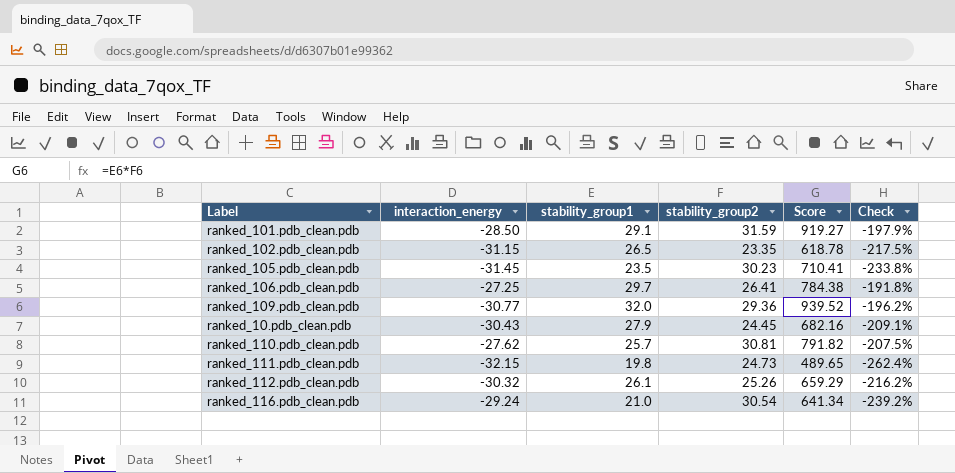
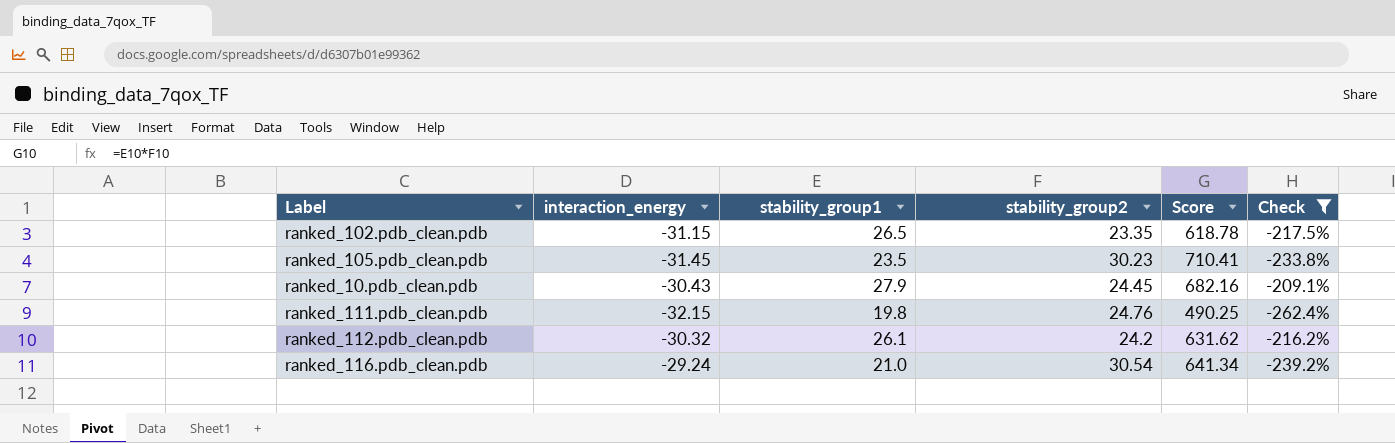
filter: none -> Check <= -209.1%
ranked_111.pdb_clean.pdb | stability_group2: 24.73 -> 24.76
ranked_111.pdb_clean.pdb | Score: 489.65 -> 490.25
ranked_112.pdb_clean.pdb | stability_group2: 25.26 -> 24.2
ranked_112.pdb_clean.pdb | Score: 659.29 -> 631.62

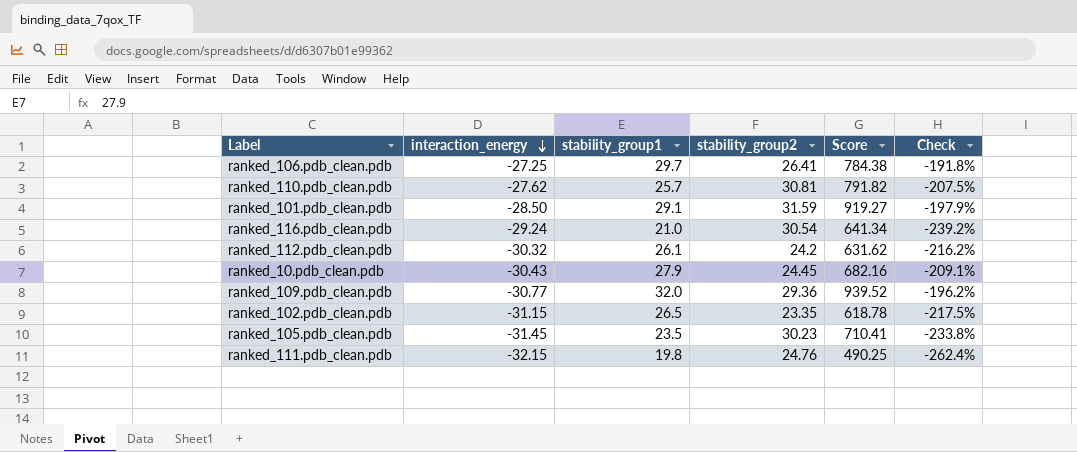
filter: Check <= -209.1% -> none
row order: none -> interaction_energy descending

